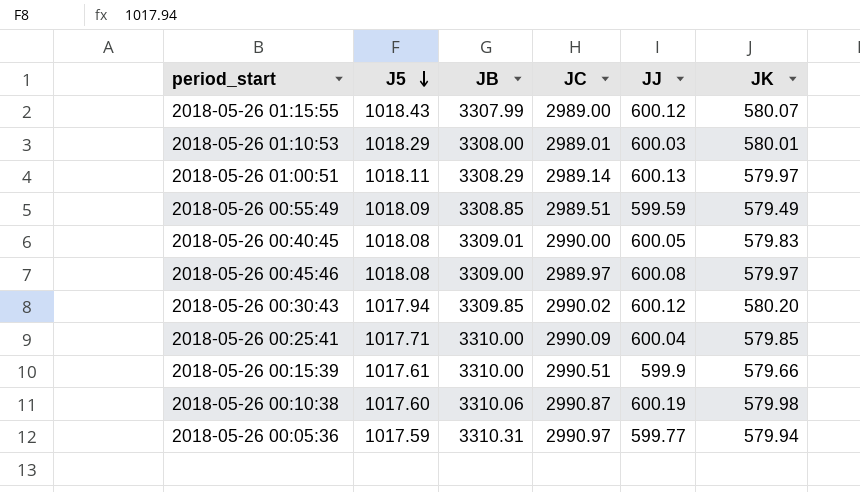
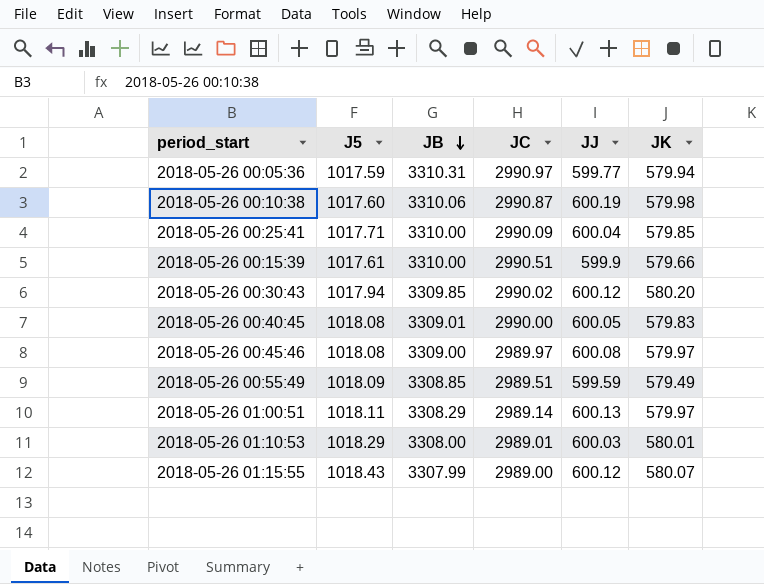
row order: J5 descending -> JB descending

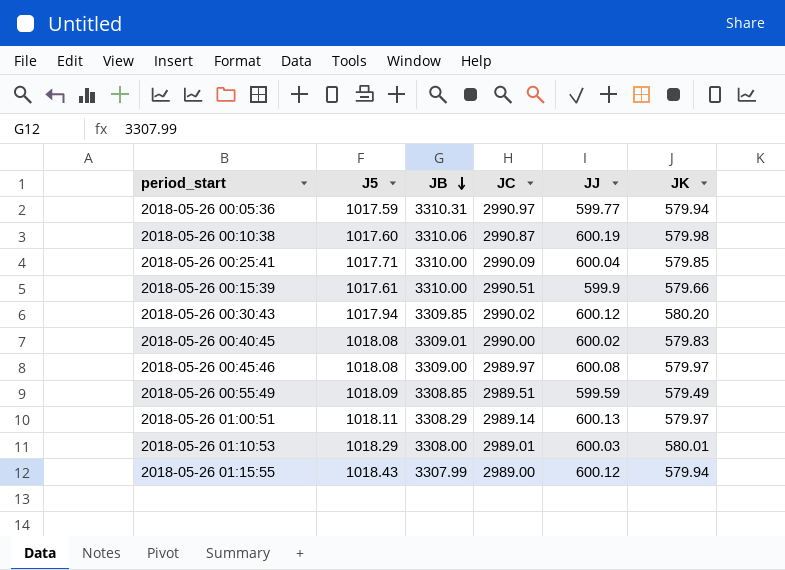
2018-05-26 00:40:45 | JJ: 600.05 -> 600.02
2018-05-26 01:15:55 | JK: 580.07 -> 579.94

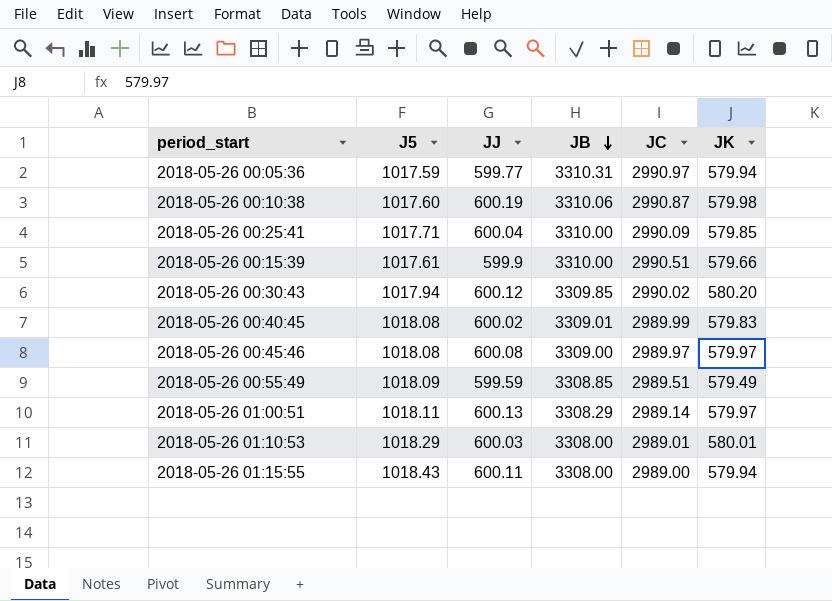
column JJ | position: 5 -> 3
2018-05-26 00:40:45 | JC: 2990.00 -> 2989.99
2018-05-26 01:15:55 | JJ: 600.12 -> 600.11
2018-05-26 01:15:55 | JB: 3307.99 -> 3308.00

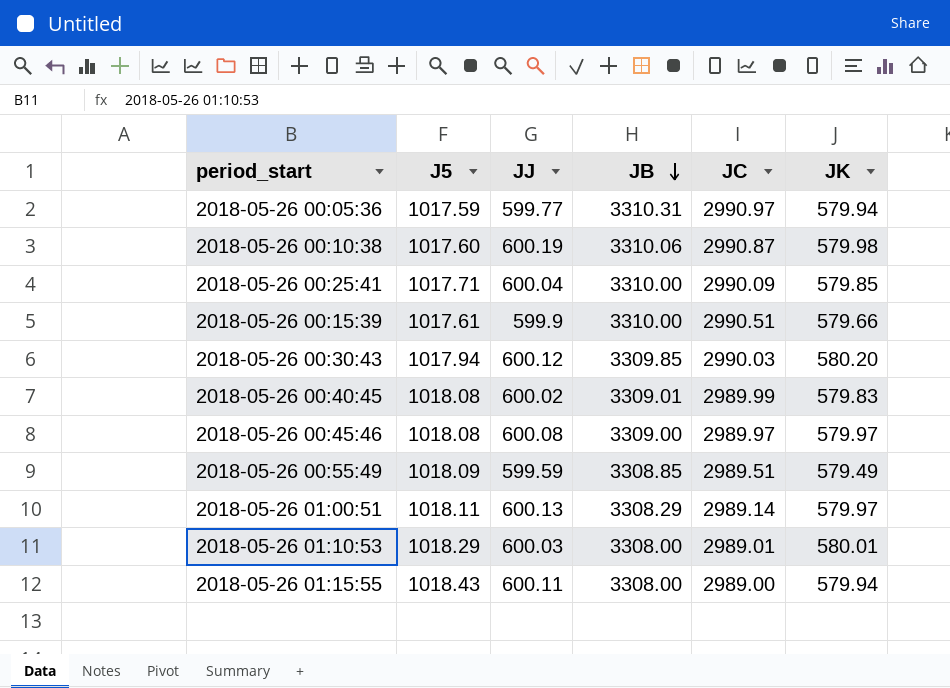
2018-05-26 00:30:43 | JC: 2990.02 -> 2990.03

